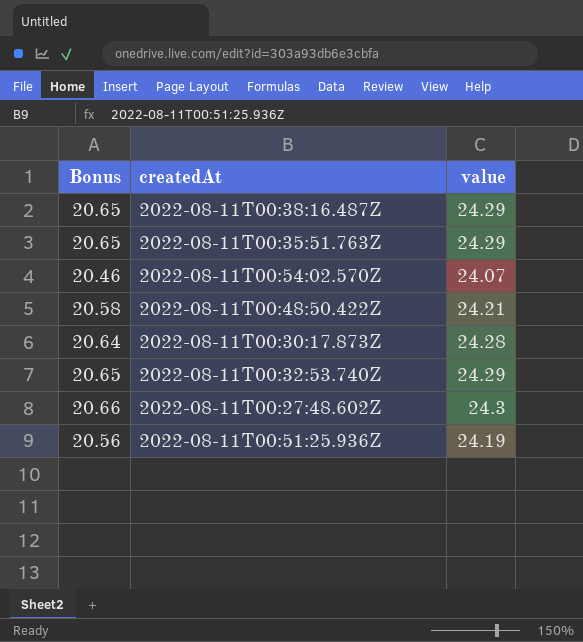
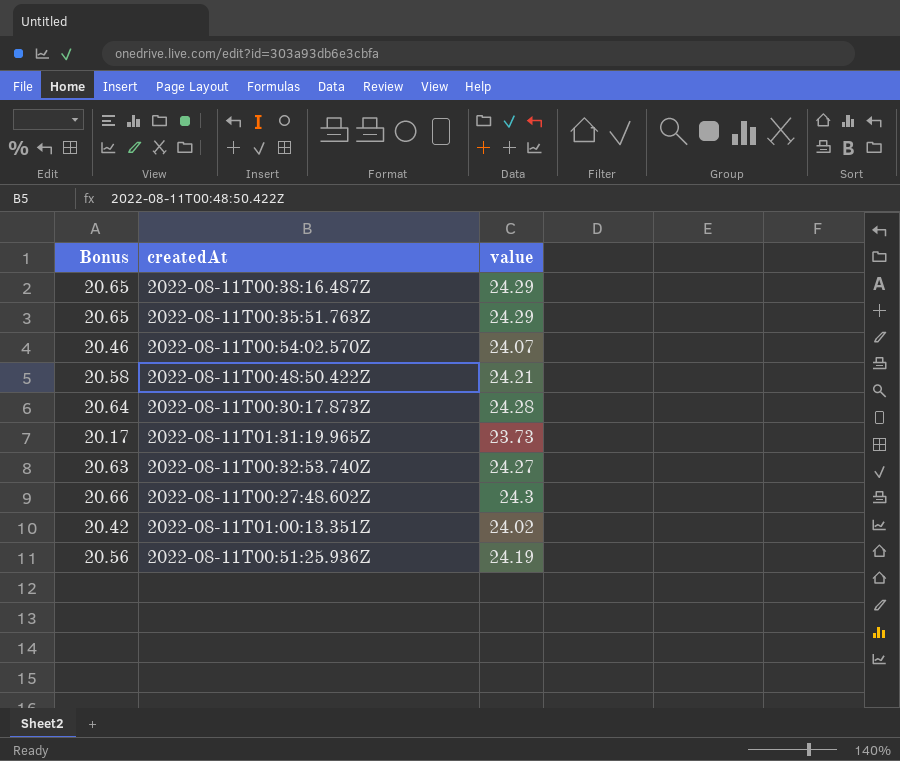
row 2022-08-11T01:31:19.965Z: none -> 20.17 | 23.73
2022-08-11T00:32:53.740Z | Bonus: 20.65 -> 20.63
2022-08-11T00:32:53.740Z | value: 24.29 -> 24.27
row 2022-08-11T01:00:13.351Z: none -> 20.42 | 24.02

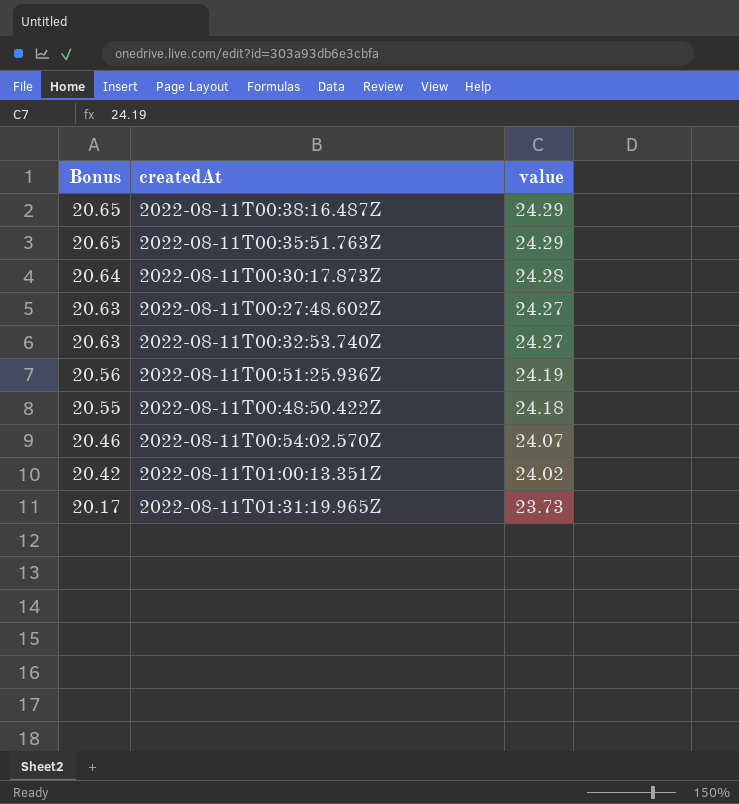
row order: none -> Bonus descending
2022-08-11T00:27:48.602Z | Bonus: 20.66 -> 20.63
2022-08-11T00:27:48.602Z | value: 24.3 -> 24.27
2022-08-11T00:48:50.422Z | Bonus: 20.58 -> 20.55
2022-08-11T00:48:50.422Z | value: 24.21 -> 24.18

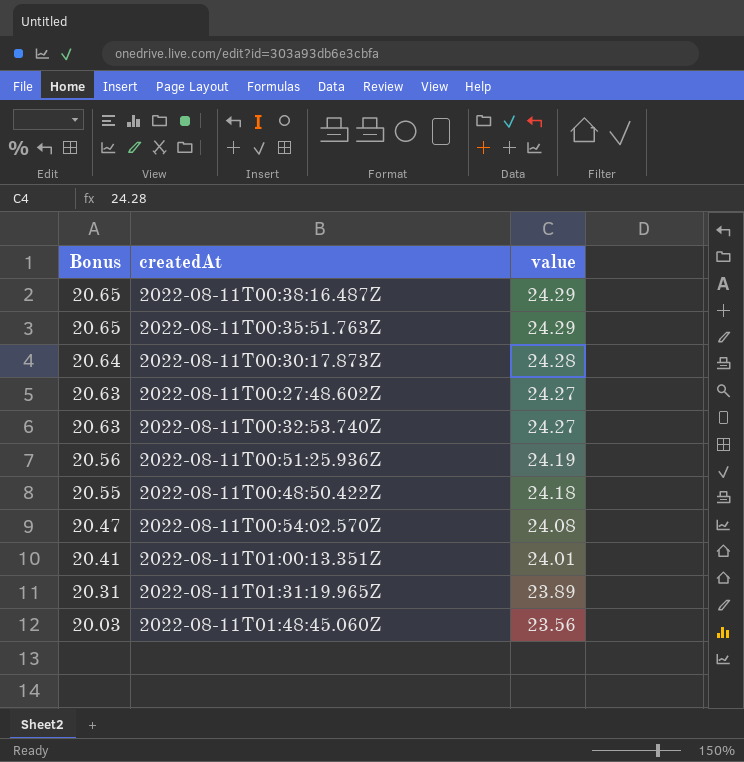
2022-08-11T00:54:02.570Z | Bonus: 20.46 -> 20.47
2022-08-11T00:54:02.570Z | value: 24.07 -> 24.08
2022-08-11T01:00:13.351Z | Bonus: 20.42 -> 20.41
2022-08-11T01:00:13.351Z | value: 24.02 -> 24.01
2022-08-11T01:31:19.965Z | Bonus: 20.17 -> 20.31
2022-08-11T01:31:19.965Z | value: 23.73 -> 23.89
row 2022-08-11T01:48:45.060Z: none -> 20.03 | 23.56

